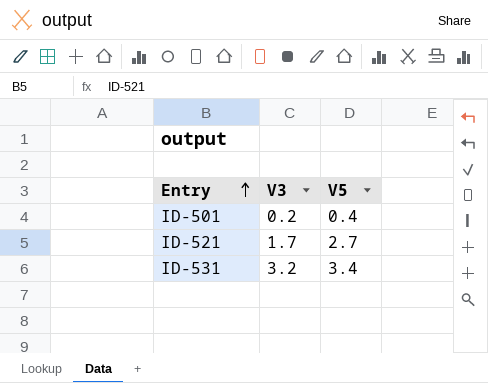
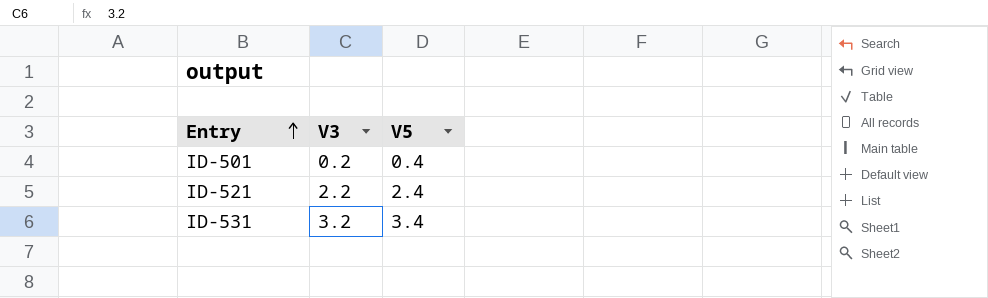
ID-521 | V3: 1.7 -> 2.2
ID-521 | V5: 2.7 -> 2.4

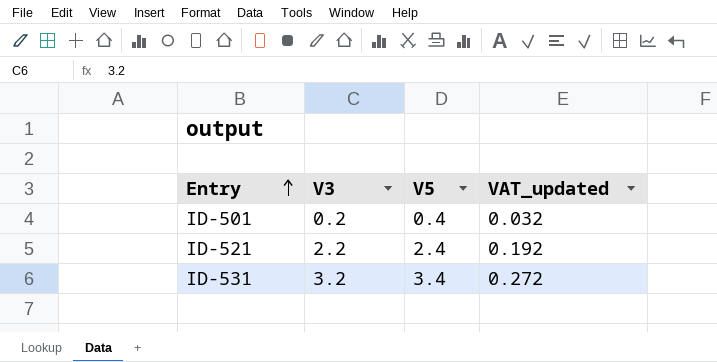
column VAT_updated | formula: none -> [V5] * 0.08

